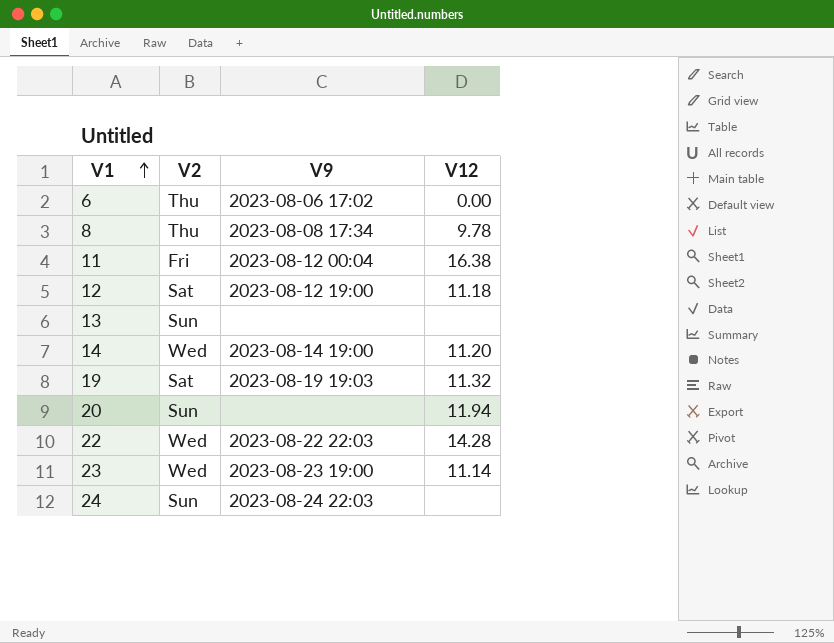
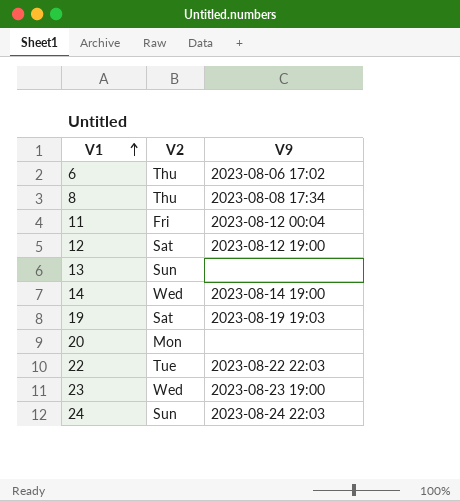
column V12 | position: 4 -> none
20 | V2: Sun -> Mon
22 | V2: Wed -> Tue

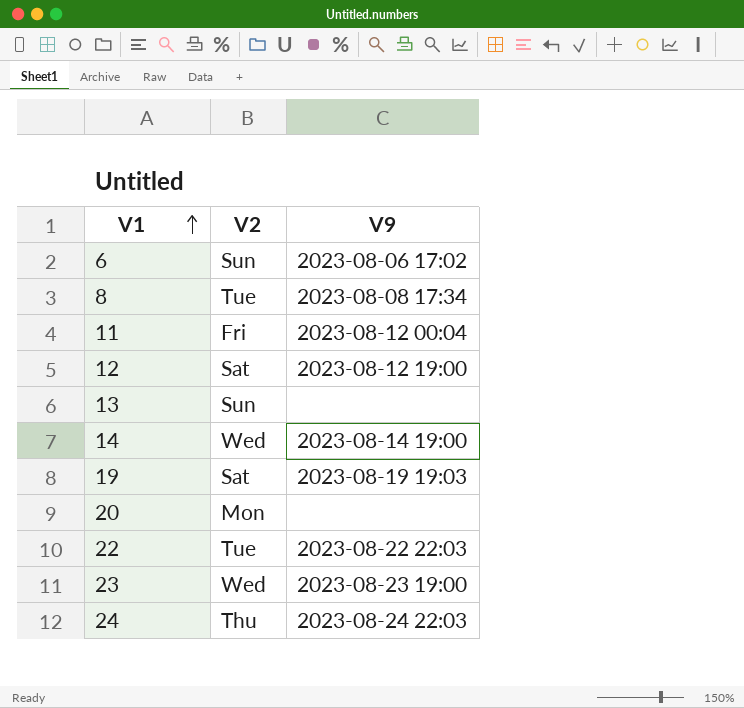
6 | V2: Thu -> Sun
8 | V2: Thu -> Tue
24 | V2: Sun -> Thu

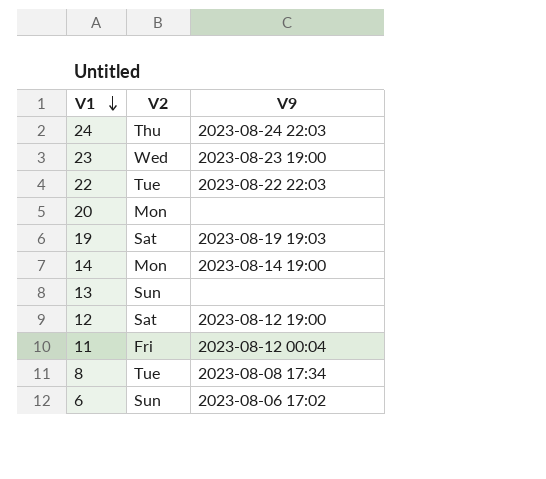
row order: V1 ascending -> V1 descending
14 | V2: Wed -> Mon

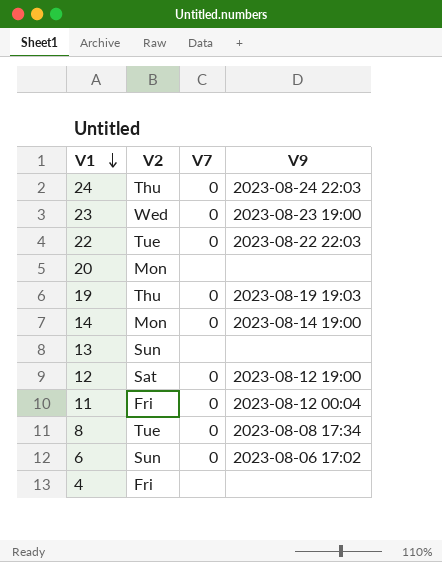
column V7 | position: none -> 3
19 | V2: Sat -> Thu
row 4: none -> Fri | none | none

